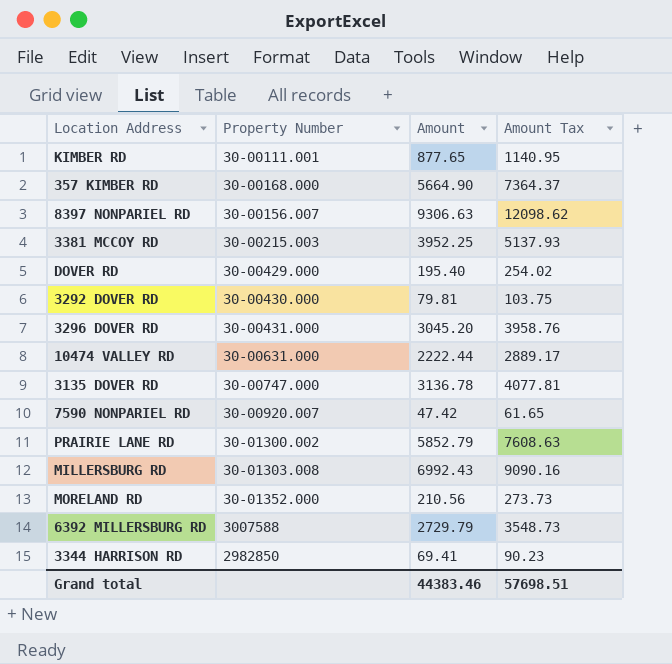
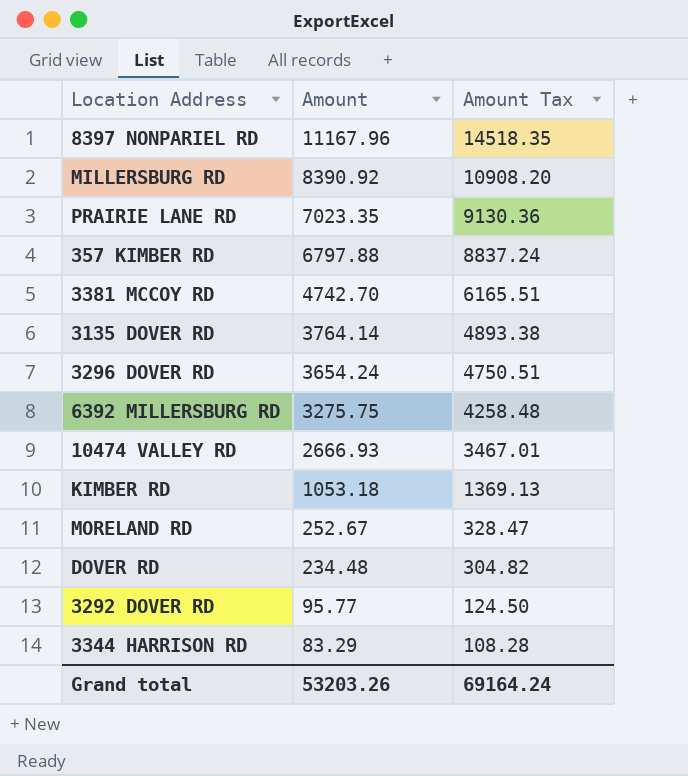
row order: none -> Amount descending
column Property Number | position: 2 -> none
row 7590 NONPARIEL RD: 30-00920.007 | 47.42 | 61.65 -> none
8397 NONPARIEL RD | Amount: 9306.63 -> 11167.96
8397 NONPARIEL RD | Amount Tax: 12098.62 -> 14518.35
MILLERSBURG RD | Amount: 6992.43 -> 8390.92
MILLERSBURG RD | Amount Tax: 9090.16 -> 10908.20
PRAIRIE LANE RD | Amount: 5852.79 -> 7023.35
PRAIRIE LANE RD | Amount Tax: 7608.63 -> 9130.36
357 KIMBER RD | Amount: 5664.90 -> 6797.88
357 KIMBER RD | Amount Tax: 7364.37 -> 8837.24
3381 MCCOY RD | Amount: 3952.25 -> 4742.70
3381 MCCOY RD | Amount Tax: 5137.93 -> 6165.51
3135 DOVER RD | Amount: 3136.78 -> 3764.14
3135 DOVER RD | Amount Tax: 4077.81 -> 4893.38
3296 DOVER RD | Amount: 3045.20 -> 3654.24
3296 DOVER RD | Amount Tax: 3958.76 -> 4750.51
6392 MILLERSBURG RD | Amount: 2729.79 -> 3275.75
6392 MILLERSBURG RD | Amount Tax: 3548.73 -> 4258.48
10474 VALLEY RD | Amount: 2222.44 -> 2666.93
10474 VALLEY RD | Amount Tax: 2889.17 -> 3467.01
KIMBER RD | Amount: 877.65 -> 1053.18
KIMBER RD | Amount Tax: 1140.95 -> 1369.13
MORELAND RD | Amount: 210.56 -> 252.67
MORELAND RD | Amount Tax: 273.73 -> 328.47
DOVER RD | Amount: 195.40 -> 234.48
DOVER RD | Amount Tax: 254.02 -> 304.82
3292 DOVER RD | Amount: 79.81 -> 95.77
3292 DOVER RD | Amount Tax: 103.75 -> 124.50
3344 HARRISON RD | Amount: 69.41 -> 83.29
3344 HARRISON RD | Amount Tax: 90.23 -> 108.28
Grand total | Amount: 44383.46 -> 53203.26
Grand total | Amount Tax: 57698.51 -> 69164.24

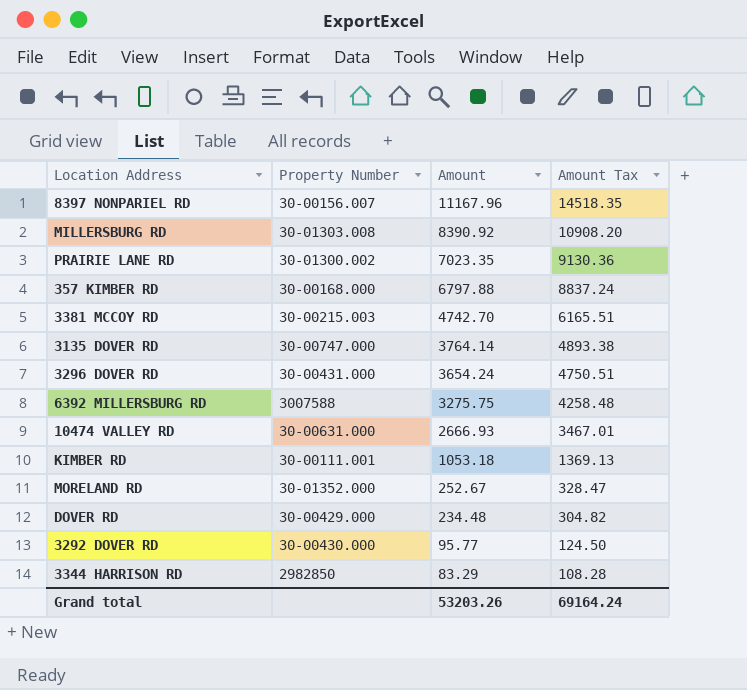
column Property Number | position: none -> 2

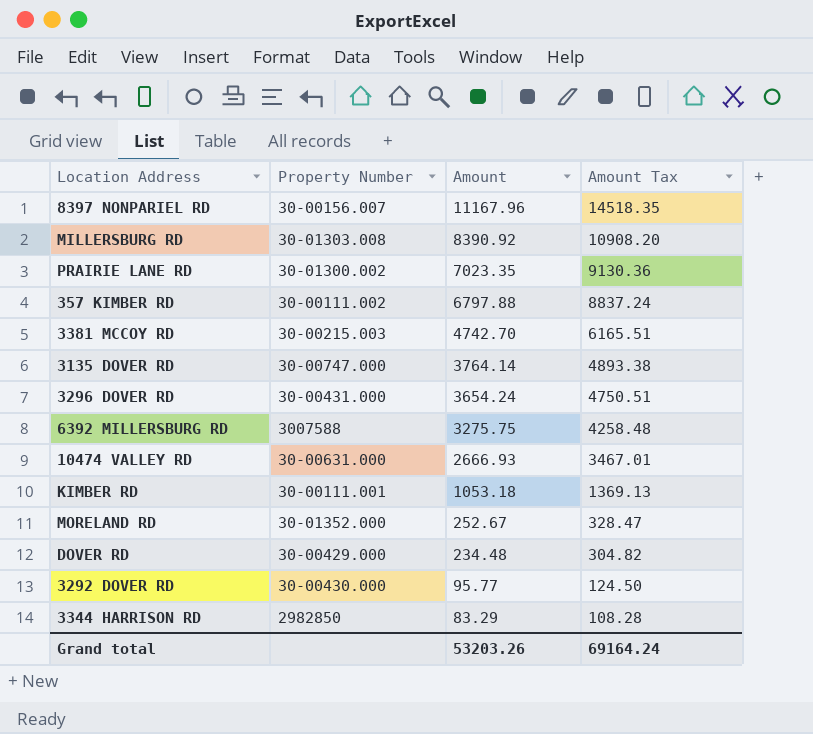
357 KIMBER RD | Property Number: 30-00168.000 -> 30-00111.002

